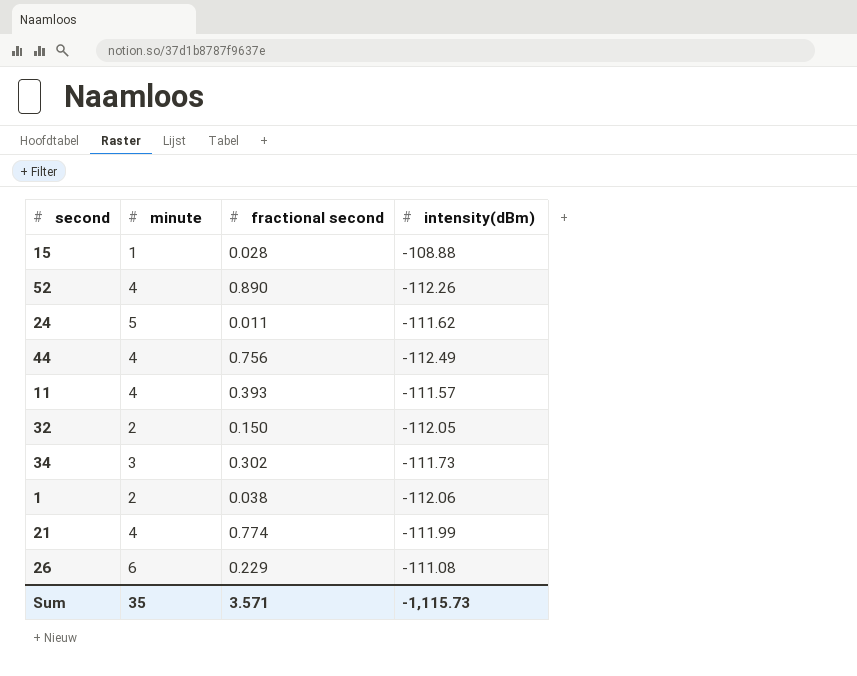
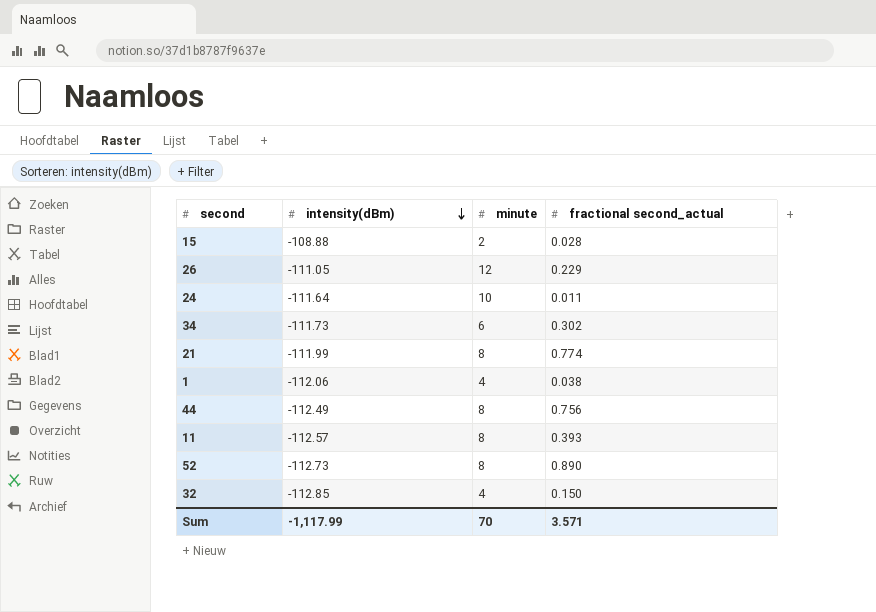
row order: none -> intensity(dBm) descending
column intensity(dBm) | position: 4 -> 2
column name: fractional second -> fractional second_actual
15 | minute: 1 -> 2
26 | intensity(dBm): -111.08 -> -111.05
26 | minute: 6 -> 12
24 | intensity(dBm): -111.62 -> -111.64
24 | minute: 5 -> 10
34 | minute: 3 -> 6
21 | minute: 4 -> 8
1 | minute: 2 -> 4
44 | minute: 4 -> 8
11 | intensity(dBm): -111.57 -> -112.57
11 | minute: 4 -> 8
52 | intensity(dBm): -112.26 -> -112.73
52 | minute: 4 -> 8
32 | intensity(dBm): -112.05 -> -112.85
32 | minute: 2 -> 4
Sum | intensity(dBm): -1,115.73 -> -1,117.99
Sum | minute: 35 -> 70

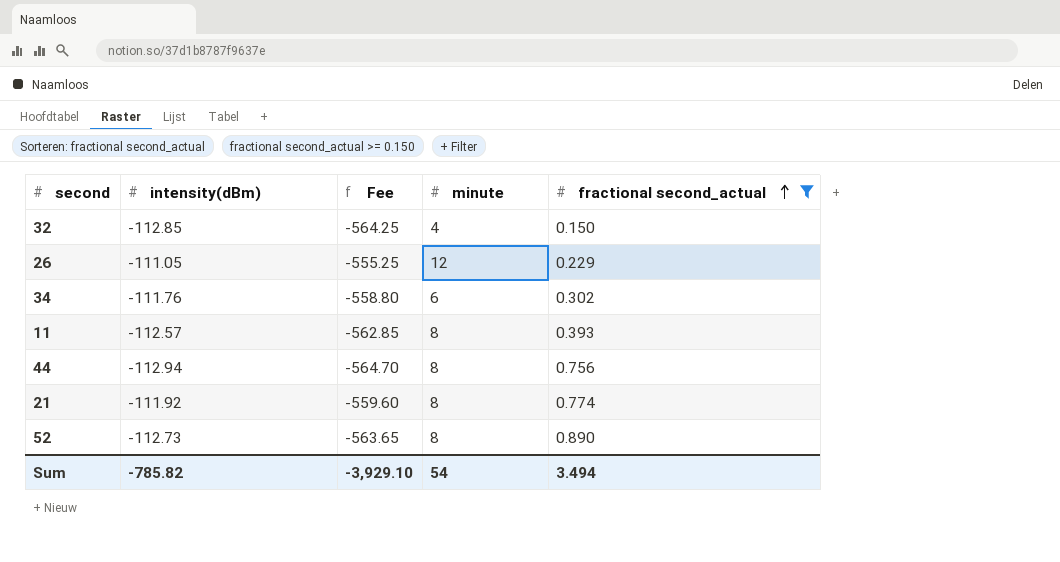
filter: none -> fractional second_actual >= 0.150
row order: intensity(dBm) descending -> fractional second_actual ascending
column Fee | formula: none -> [intensity(dBm)] * 5
34 | intensity(dBm): -111.73 -> -111.76
44 | intensity(dBm): -112.49 -> -112.94
21 | intensity(dBm): -111.99 -> -111.92
Sum | intensity(dBm): -1,117.99 -> -785.82
Sum | minute: 70 -> 54
Sum | fractional second_actual: 3.571 -> 3.494

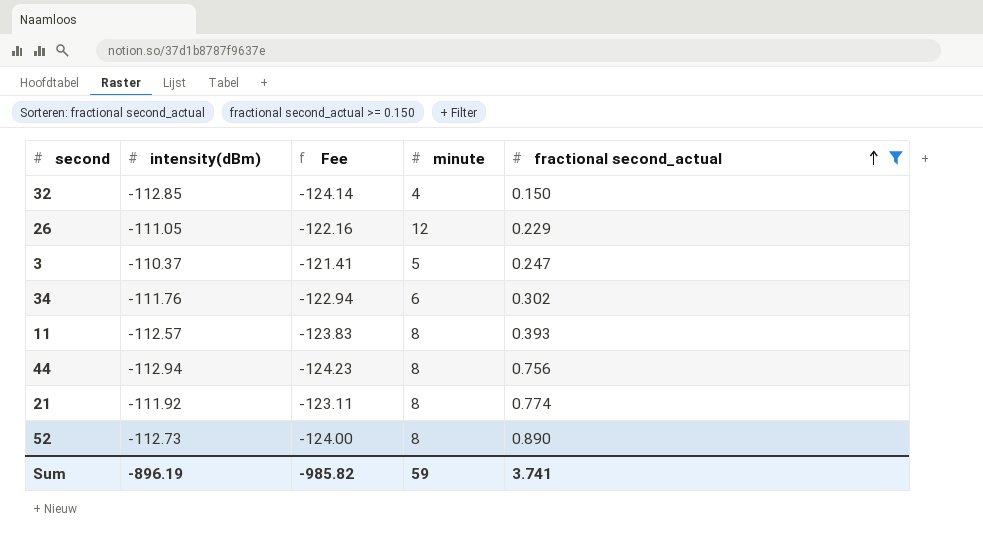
column Fee | formula: [intensity(dBm)] * 5 -> [intensity(dBm)] * 1.1
row 3: none -> -110.37 | -121.41 | 5 | 0.247
Sum | intensity(dBm): -785.82 -> -896.19
Sum | Fee: -3,929.10 -> -985.82
Sum | minute: 54 -> 59
Sum | fractional second_actual: 3.494 -> 3.741

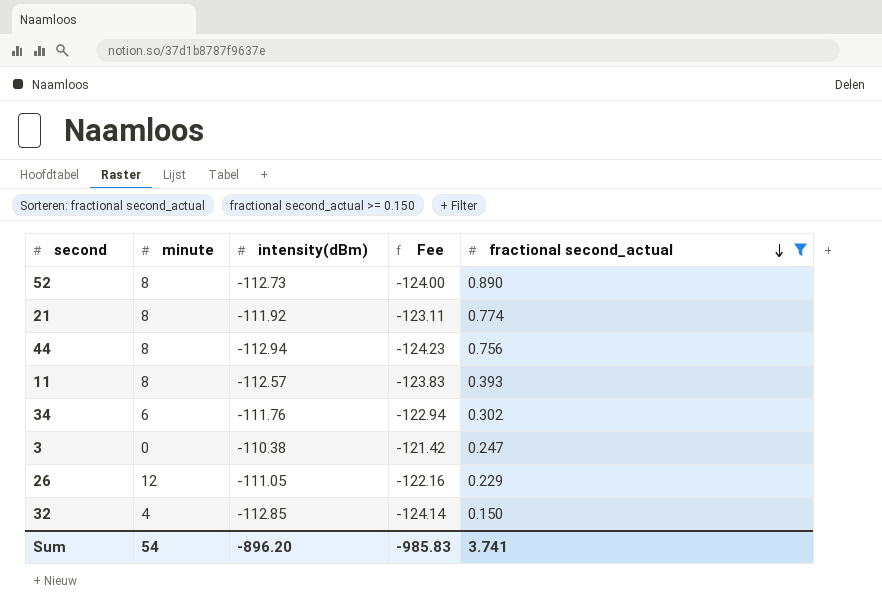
row order: fractional second_actual ascending -> fractional second_actual descending
column minute | position: 4 -> 2
3 | minute: 5 -> 0
3 | intensity(dBm): -110.37 -> -110.38
3 | Fee: -121.41 -> -121.42
Sum | minute: 59 -> 54
Sum | intensity(dBm): -896.19 -> -896.20
Sum | Fee: -985.82 -> -985.83

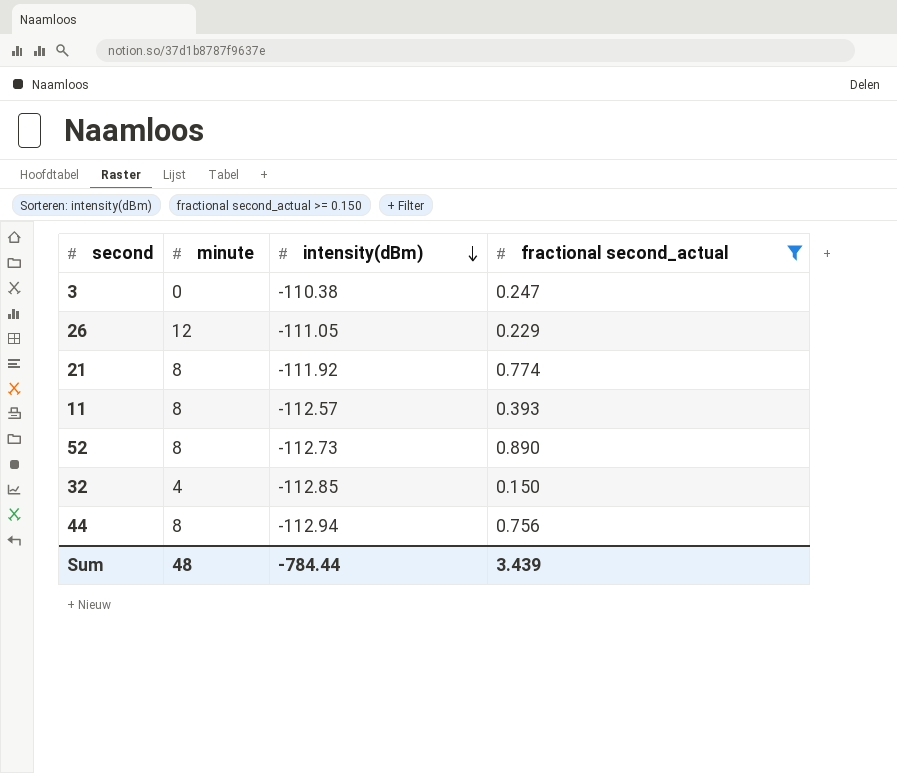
row order: fractional second_actual descending -> intensity(dBm) descending
column Fee | formula: [intensity(dBm)] * 1.1 -> none
row 34: 6 | -111.76 | -122.94 | 0.302 -> none
Sum | minute: 54 -> 48
Sum | intensity(dBm): -896.20 -> -784.44
Sum | fractional second_actual: 3.741 -> 3.439

